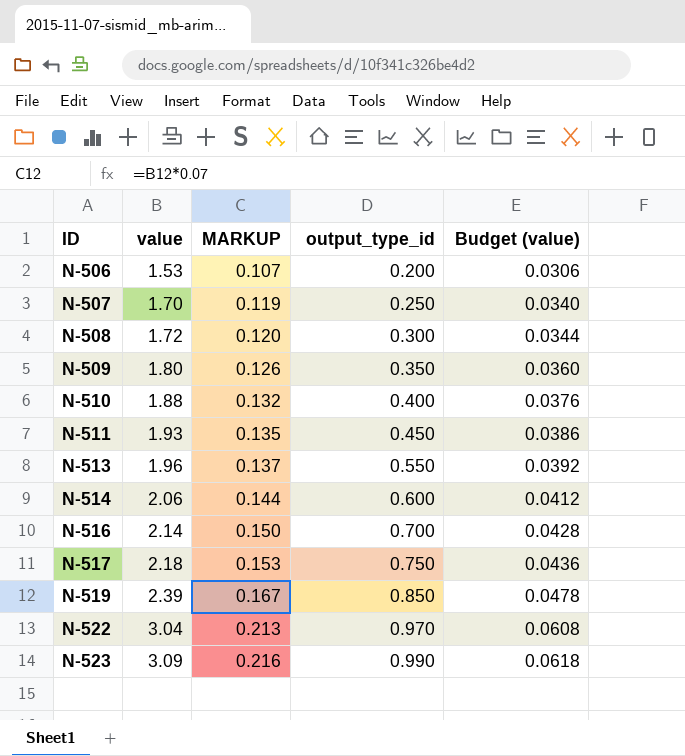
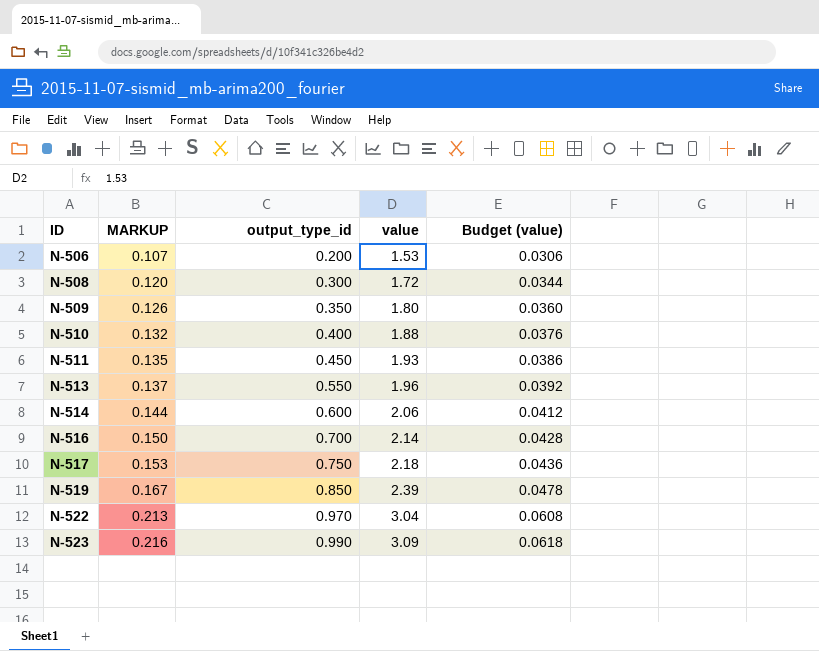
column value | position: 2 -> 4
row N-507: 1.70 | 0.119 | 0.250 | 0.0340 -> none

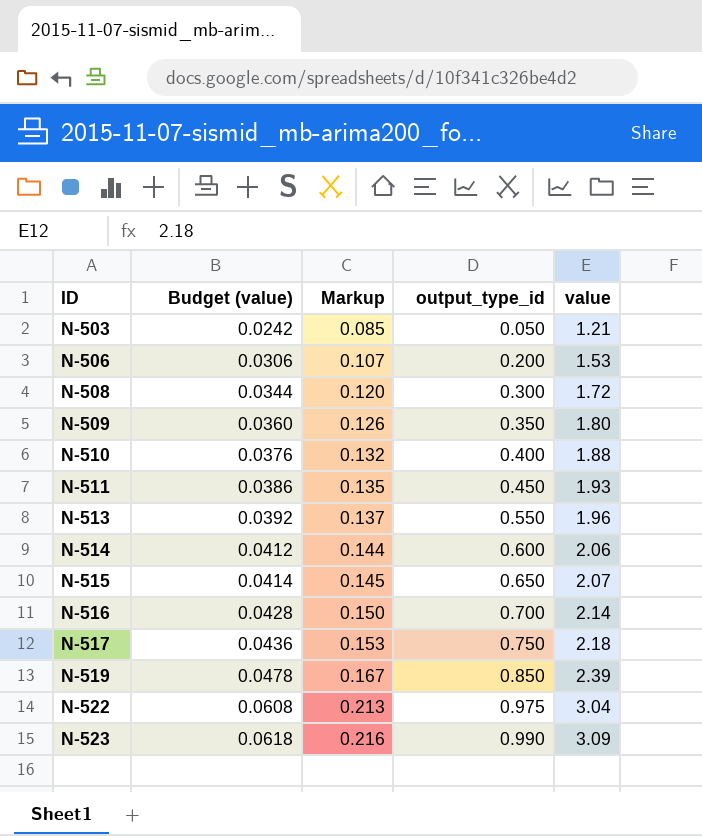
column Budget (value) | position: 5 -> 2
column name: MARKUP -> Markup
row N-503: none -> 0.0242 | 0.085 | 0.050 | 1.21
row N-515: none -> 0.0414 | 0.145 | 0.650 | 2.07
N-522 | output_type_id: 0.970 -> 0.975

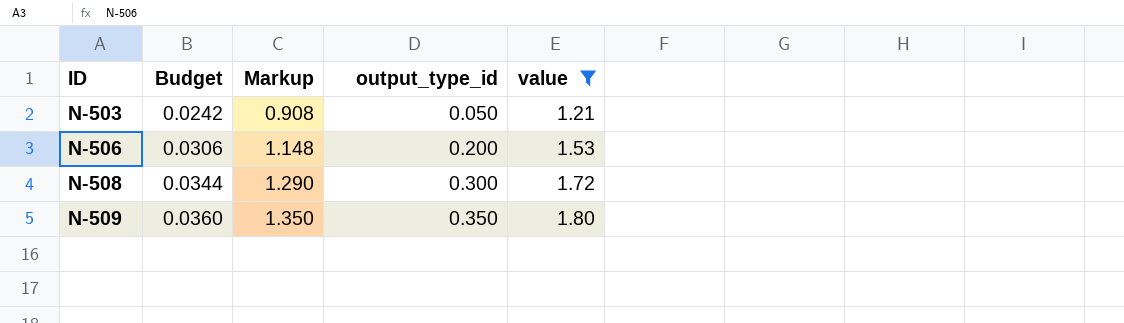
filter: none -> value <= 1.80
column name: Budget (value) -> Budget
column Markup | formula: [value] * 0.07 -> [value] * 0.75

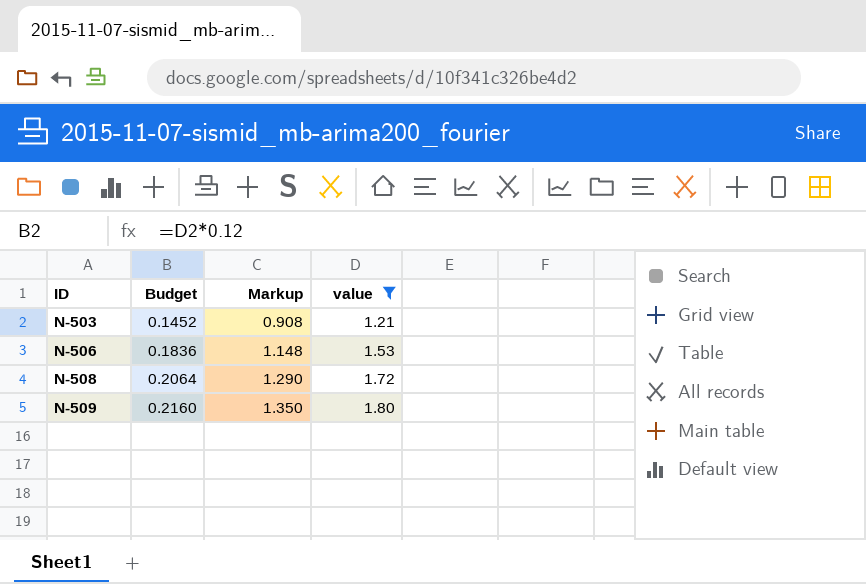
column output_type_id | position: 4 -> none
column Budget | formula: [value] * 0.02 -> [value] * 0.12

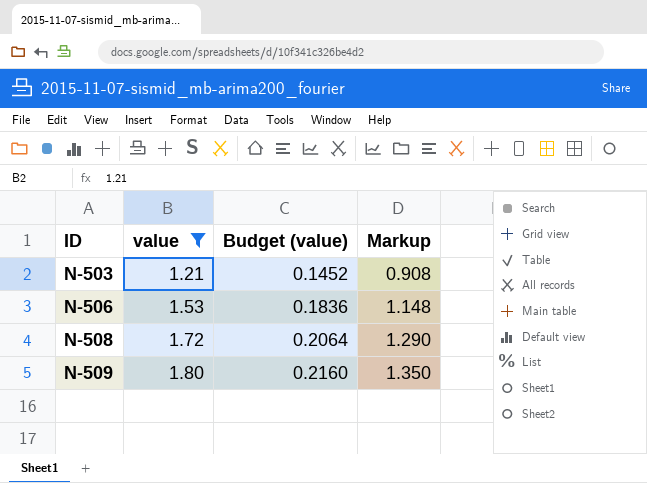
column value | position: 4 -> 2
column name: Budget -> Budget (value)

